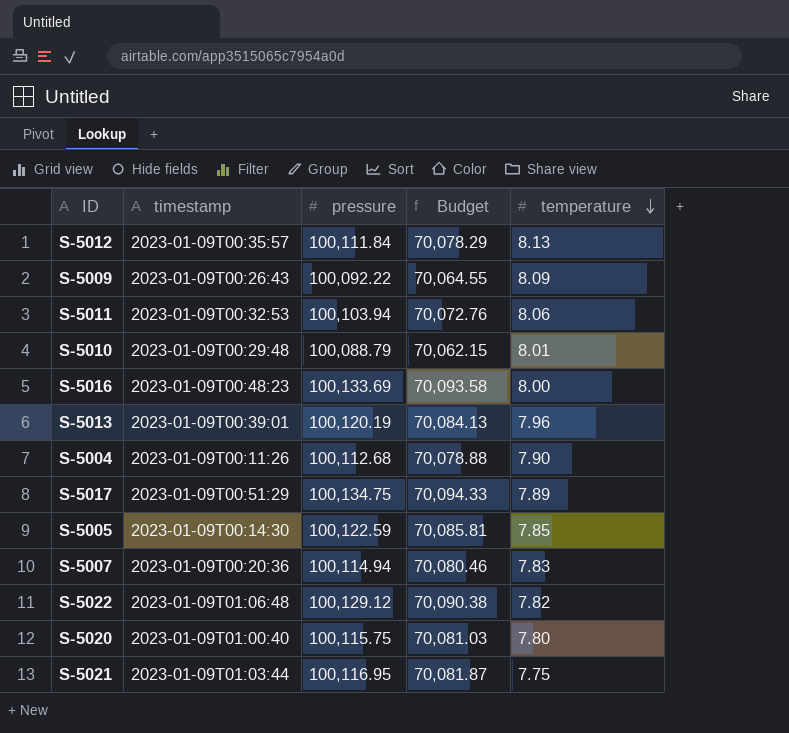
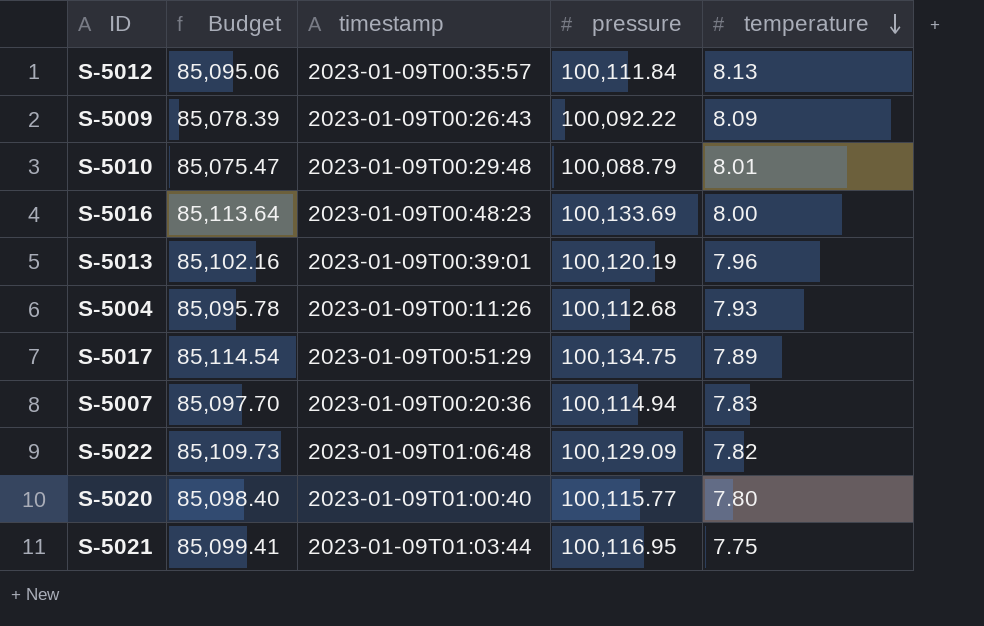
column Budget | formula: [pressure] * 0.7 -> [pressure] * 0.85
column Budget | position: 4 -> 2
row S-5011: 2023-01-09T00:32:53 | 100,103.94 | 70,072.76 | 8.06 -> none
row S-5005: 2023-01-09T00:14:30 | 100,122.59 | 70,085.81 | 7.85 -> none
S-5004 | temperature: 7.90 -> 7.93
S-5022 | pressure: 100,129.12 -> 100,129.09
S-5020 | pressure: 100,115.75 -> 100,115.77

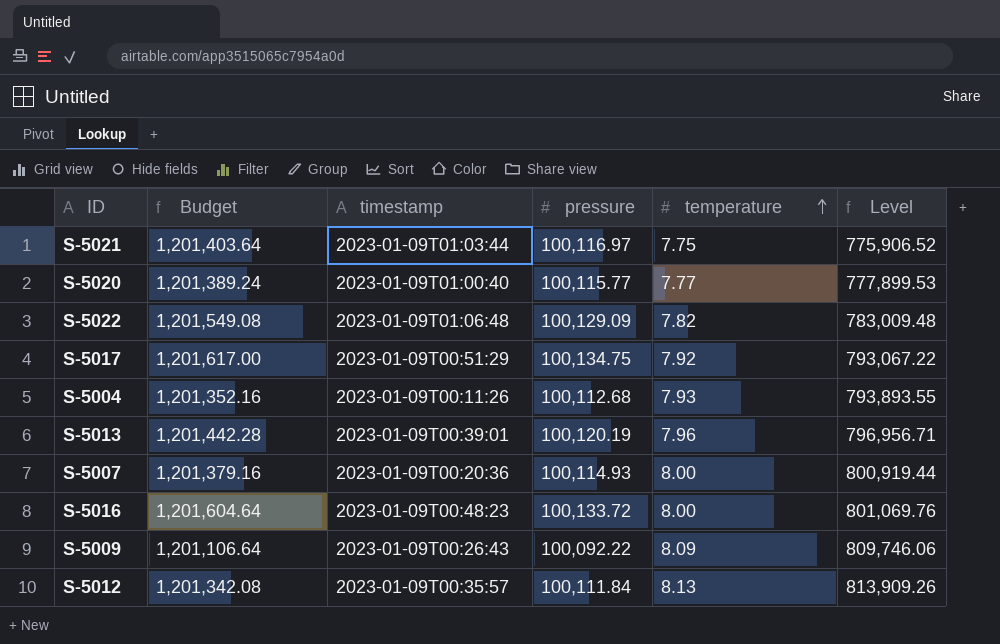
row order: temperature descending -> temperature ascending
column Budget | formula: [pressure] * 0.85 -> [pressure] * 12
column Level | formula: none -> [pressure] * [temperature]
row S-5010: 85,075.47 | 2023-01-09T00:29:48 | 100,088.79 | 8.01 -> none
S-5021 | pressure: 100,116.95 -> 100,116.97
S-5020 | temperature: 7.80 -> 7.77
S-5017 | temperature: 7.89 -> 7.92
S-5007 | pressure: 100,114.94 -> 100,114.93
S-5007 | temperature: 7.83 -> 8.00
S-5016 | pressure: 100,133.69 -> 100,133.72

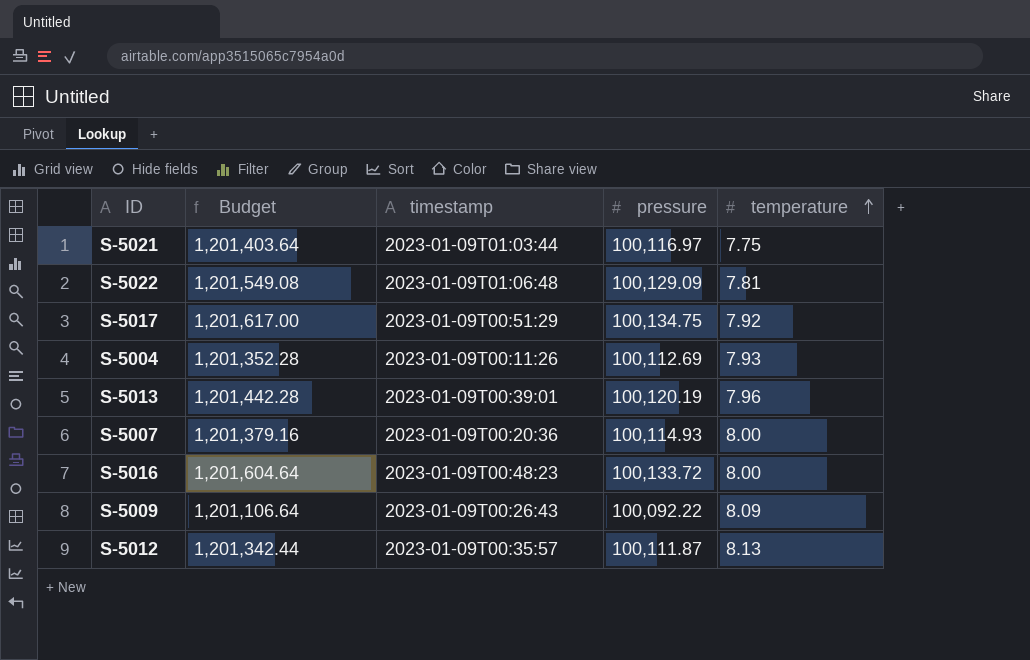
column Level | formula: [pressure] * [temperature] -> none
row S-5020: 1,201,389.24 | 2023-01-09T01:00:40 | 100,115.77 | 7.77 | 777,899.53 -> none
S-5022 | temperature: 7.82 -> 7.81
S-5004 | Budget: 1,201,352.16 -> 1,201,352.28
S-5004 | pressure: 100,112.68 -> 100,112.69
S-5012 | Budget: 1,201,342.08 -> 1,201,342.44
S-5012 | pressure: 100,111.84 -> 100,111.87

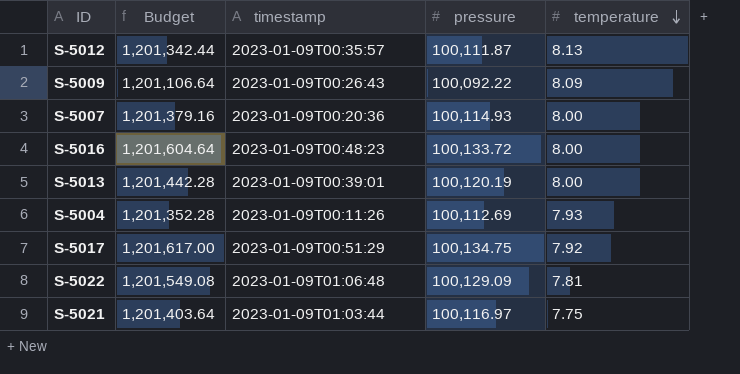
row order: temperature ascending -> temperature descending
S-5013 | temperature: 7.96 -> 8.00

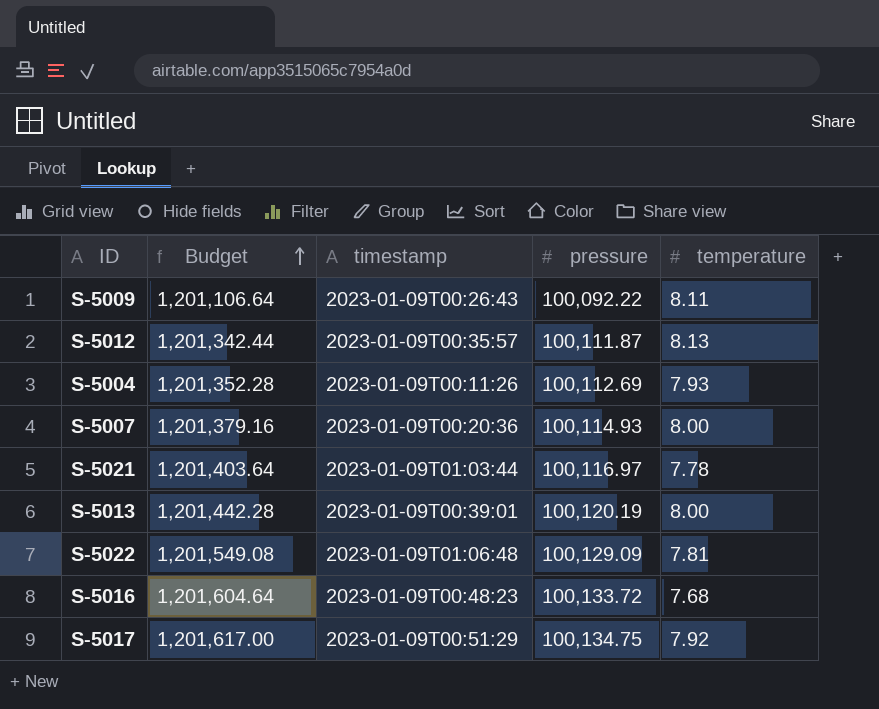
row order: temperature descending -> Budget ascending
S-5009 | temperature: 8.09 -> 8.11
S-5021 | temperature: 7.75 -> 7.78
S-5016 | temperature: 8.00 -> 7.68

